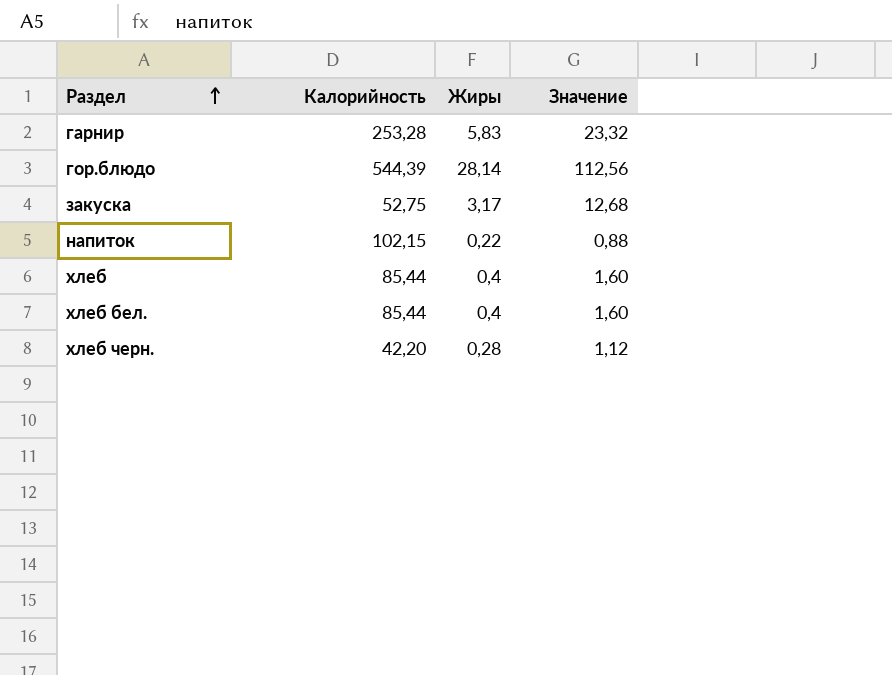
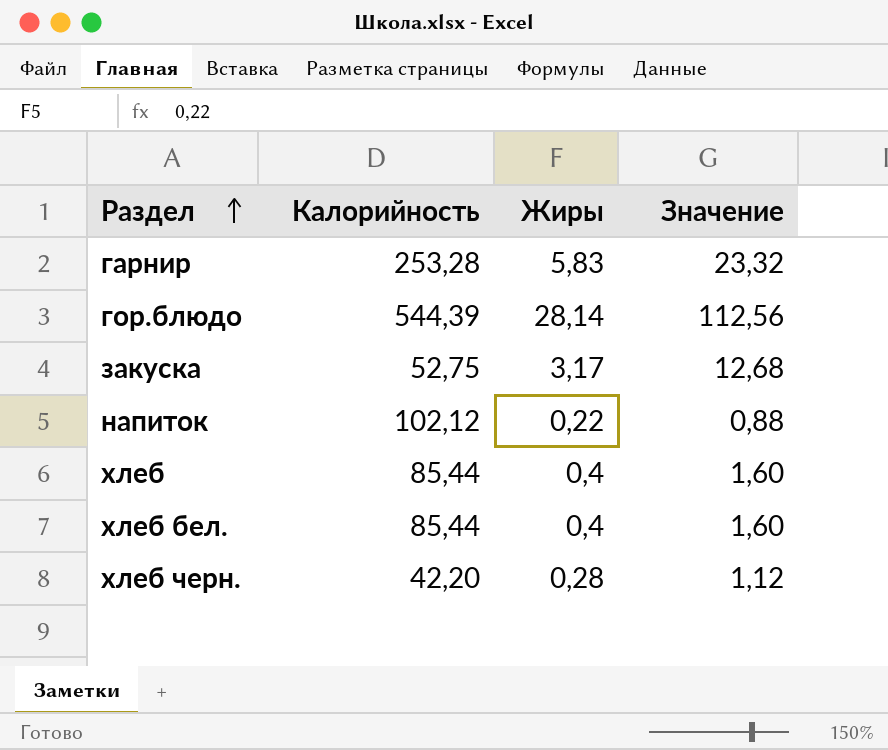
напиток | Калорийность: 102,15 -> 102,12

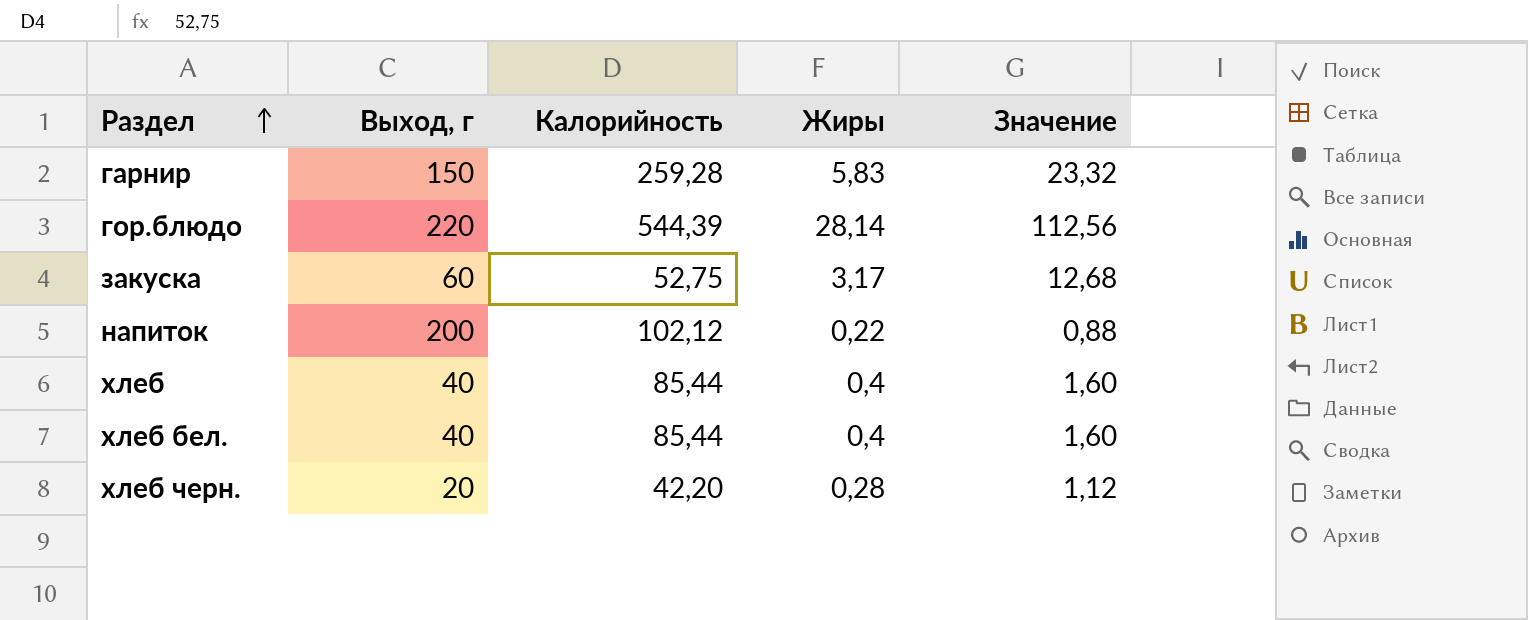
column Выход, г | position: none -> 2
гарнир | Калорийность: 253,28 -> 259,28

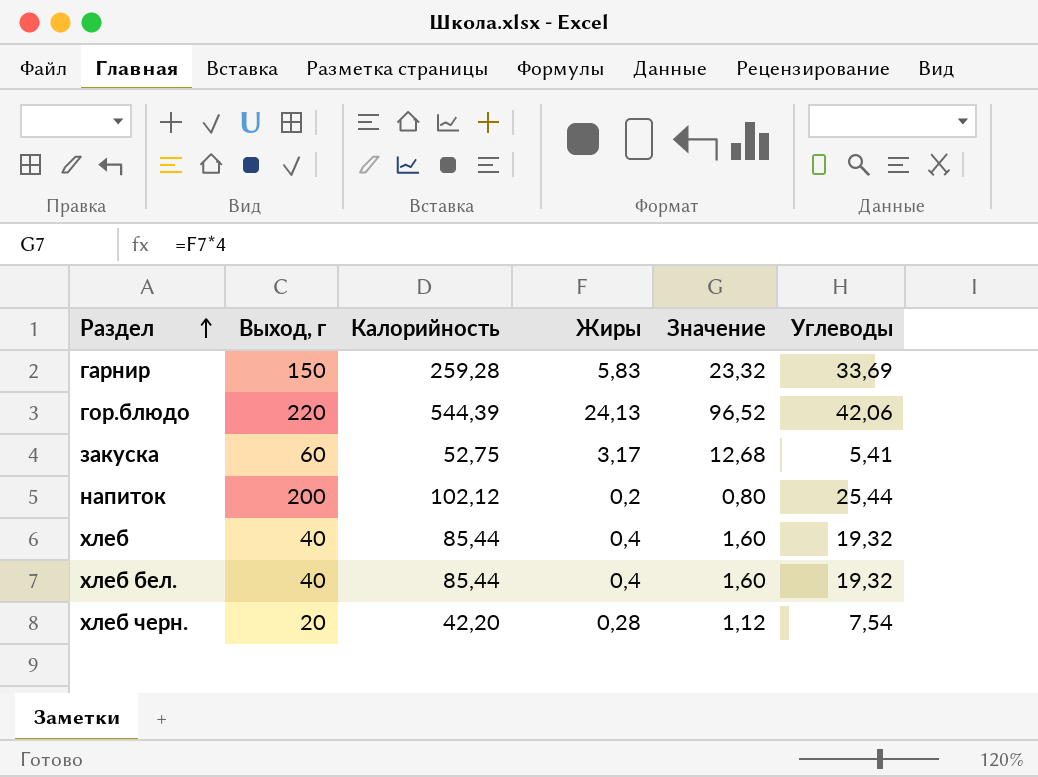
column Углеводы | position: none -> 6
гор.блюдо | Жиры: 28,14 -> 24,13
гор.блюдо | Значение: 112,56 -> 96,52
напиток | Жиры: 0,22 -> 0,2
напиток | Значение: 0,88 -> 0,80

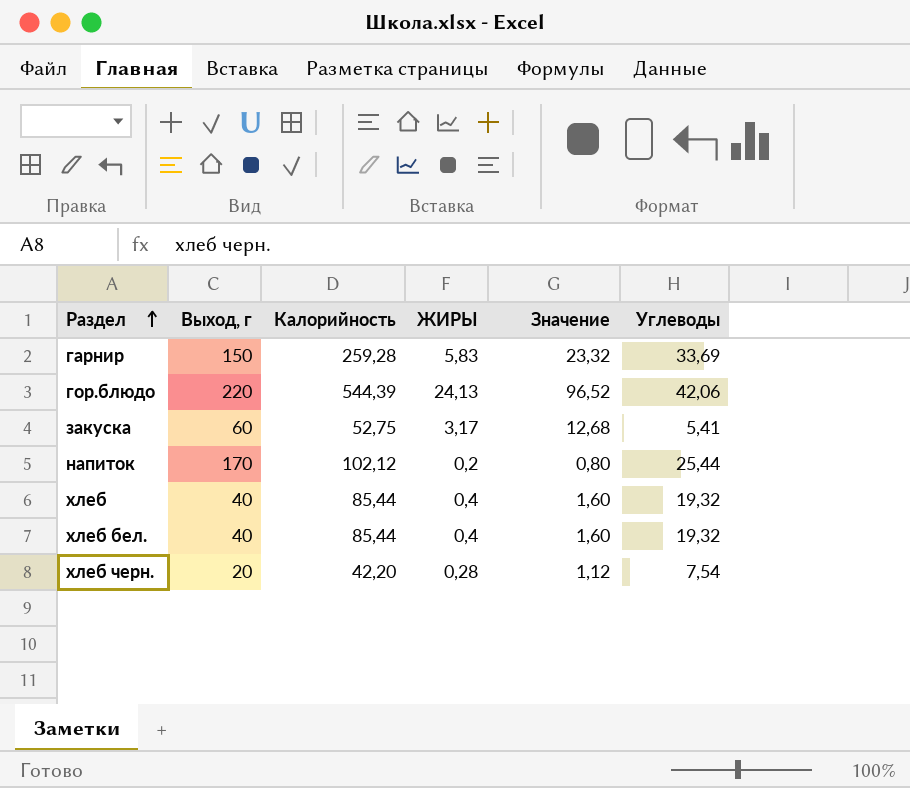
column name: Жиры -> ЖИРЫ
напиток | Выход, г: 200 -> 170

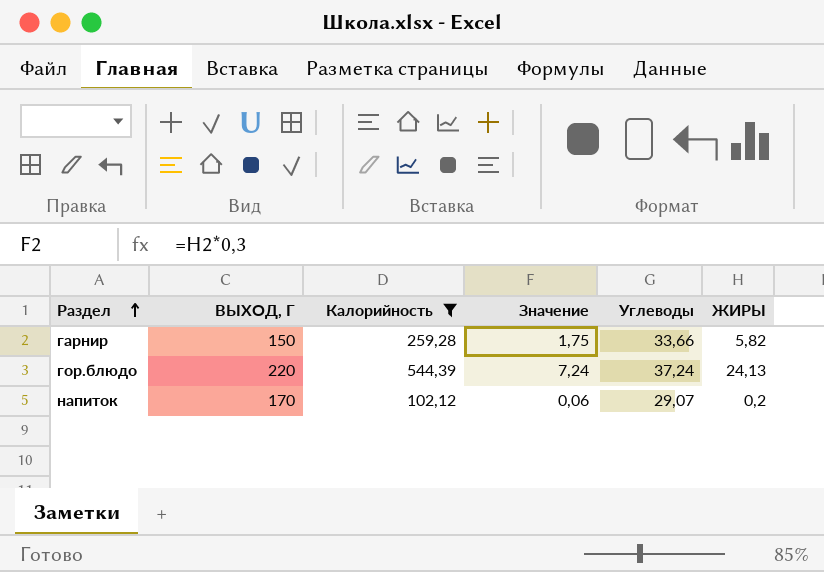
filter: none -> Калорийность >= 102,12
column name: Выход, г -> ВЫХОД, Г
column Значение | formula: [ЖИРЫ] * 4 -> [ЖИРЫ] * 0,3
column ЖИРЫ | position: 4 -> 6
гарнир | Углеводы: 33,69 -> 33,66
гарнир | ЖИРЫ: 5,83 -> 5,82
гор.блюдо | Углеводы: 42,06 -> 37,24
напиток | Углеводы: 25,44 -> 29,07

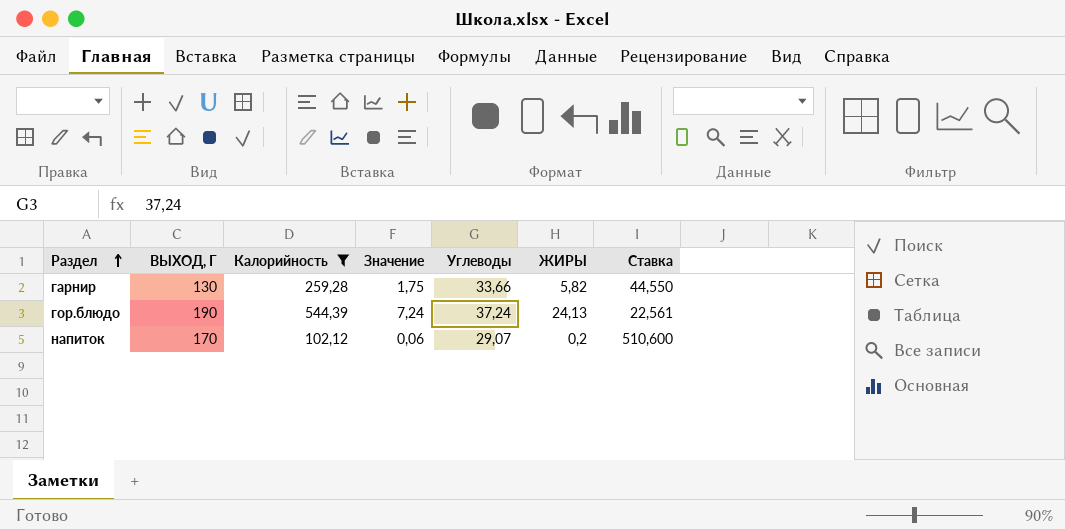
column Ставка | formula: none -> [Калорийность] / [ЖИРЫ]
гарнир | ВЫХОД, Г: 150 -> 130
гор.блюдо | ВЫХОД, Г: 220 -> 190

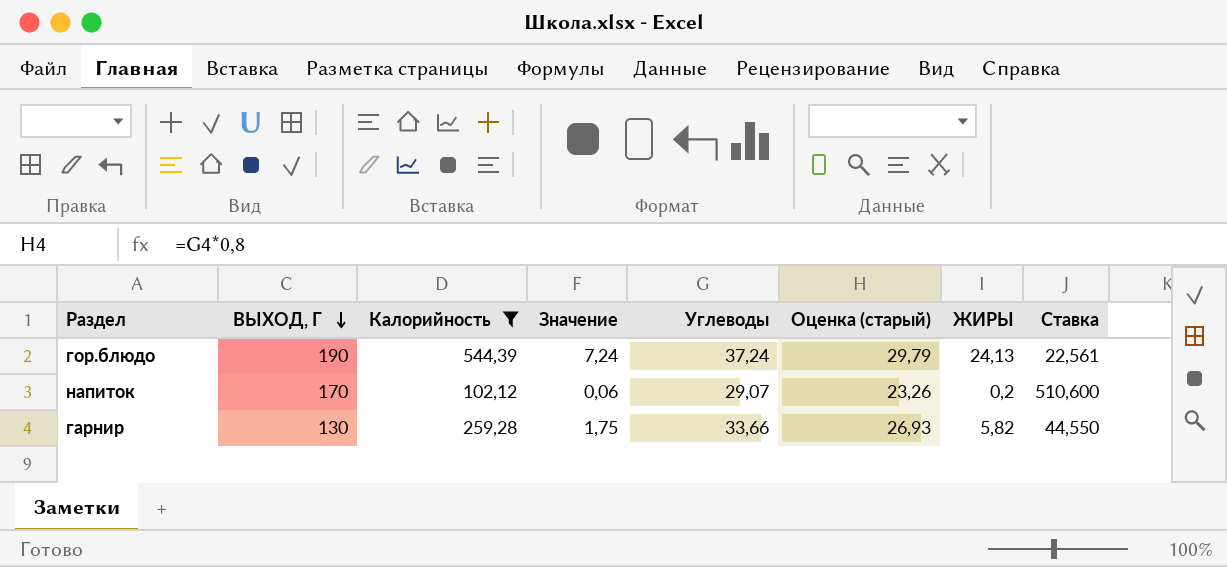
row order: Раздел ascending -> ВЫХОД, Г descending
column Оценка (старый) | formula: none -> [Углеводы] * 0,8

